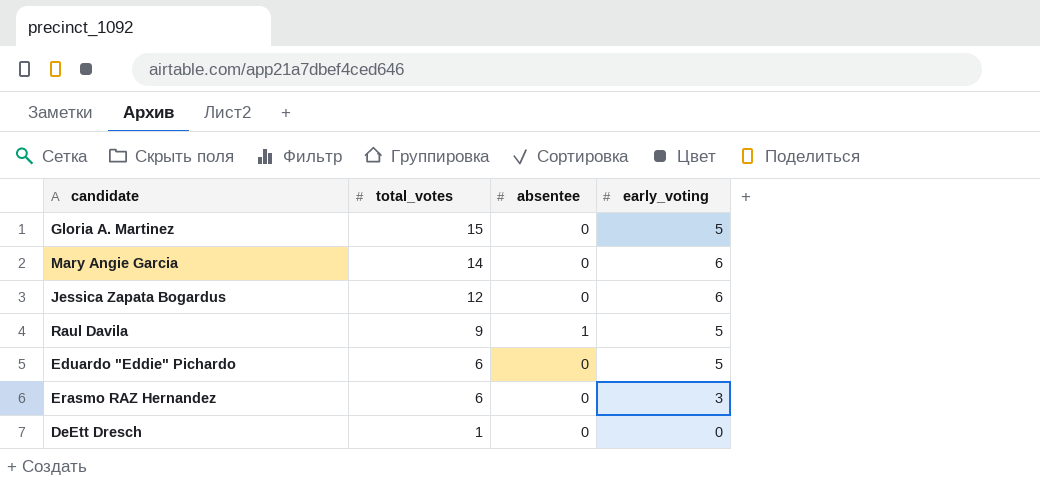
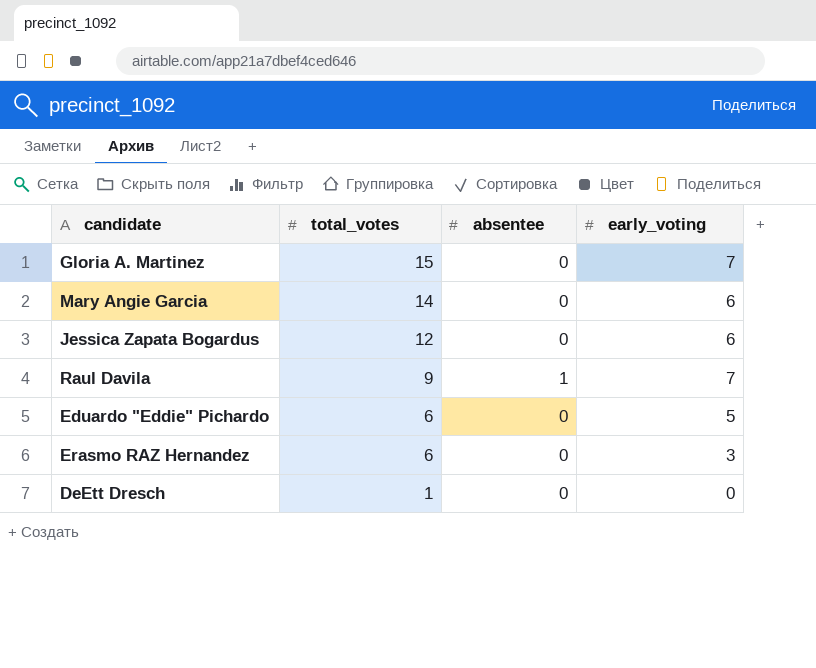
Gloria A. Martinez | early_voting: 5 -> 7
Raul Davila | early_voting: 5 -> 7

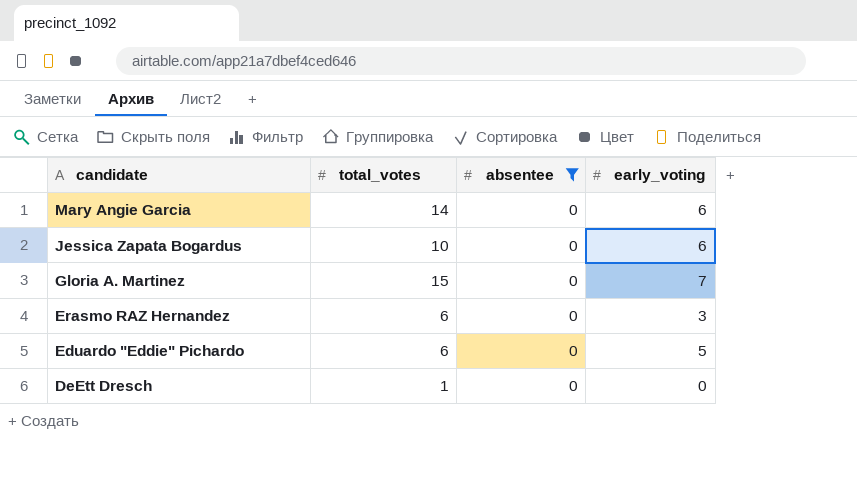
filter: none -> absentee = 0
row order: total_votes descending -> candidate descending
Jessica Zapata Bogardus | total_votes: 12 -> 10

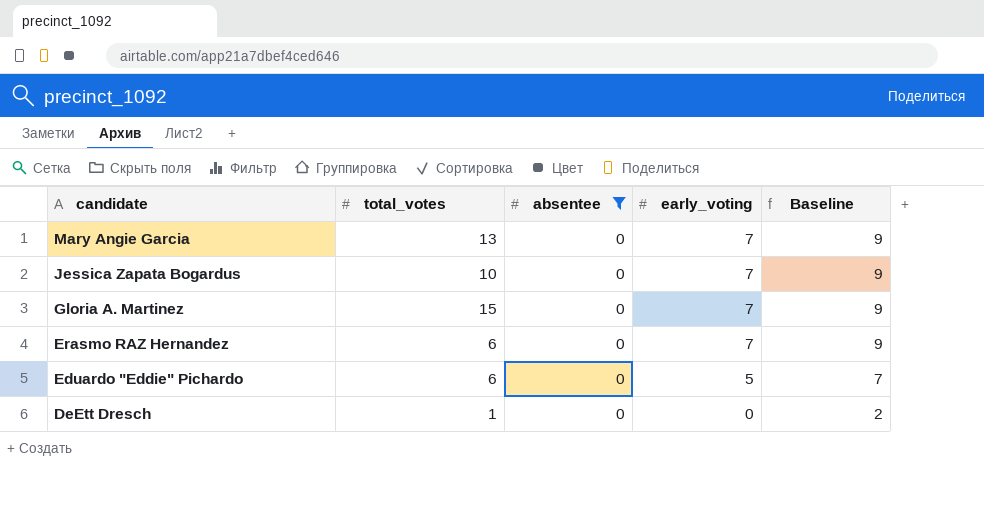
column Baseline | formula: none -> [early_voting] + 2
Mary Angie Garcia | total_votes: 14 -> 13
Mary Angie Garcia | early_voting: 6 -> 7
Jessica Zapata Bogardus | early_voting: 6 -> 7
Erasmo RAZ Hernandez | early_voting: 3 -> 7

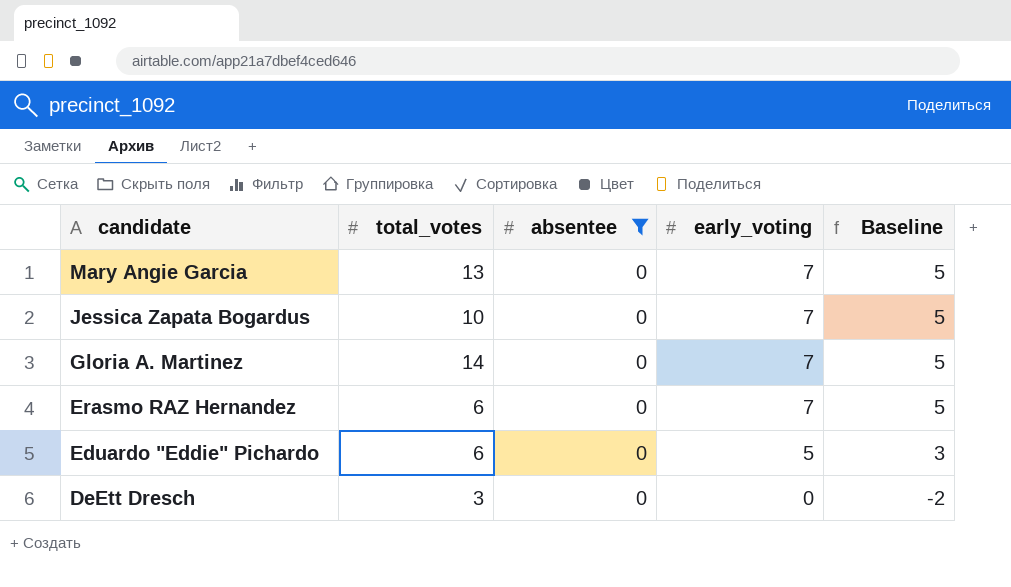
column Baseline | formula: [early_voting] + 2 -> [early_voting] - 2
Gloria A. Martinez | total_votes: 15 -> 14
DeEtt Dresch | total_votes: 1 -> 3

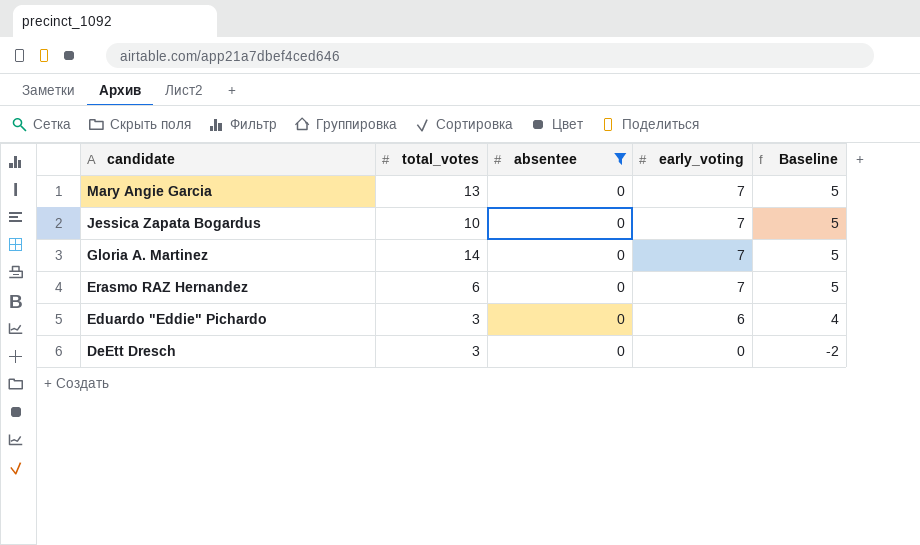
Eduardo "Eddie" Pichardo | total_votes: 6 -> 3
Eduardo "Eddie" Pichardo | early_voting: 5 -> 6
Eduardo "Eddie" Pichardo | Baseline: 3 -> 4

